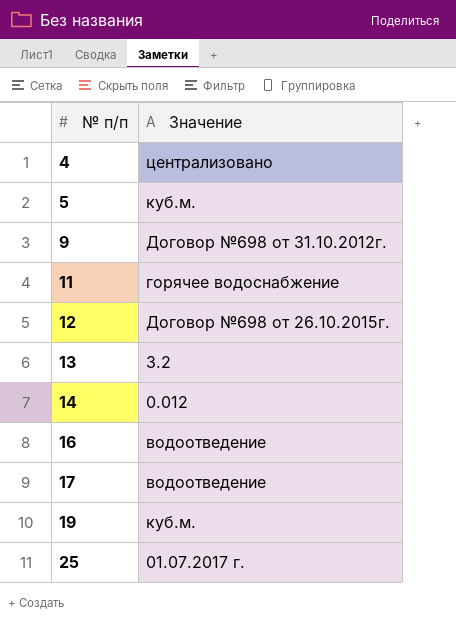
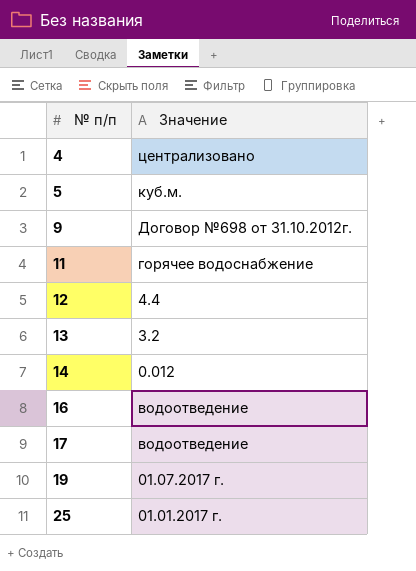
12 | Значение: Договор №698 от 26.10.2015г. -> 4.4
19 | Значение: куб.м. -> 01.07.2017 г.
25 | Значение: 01.07.2017 г. -> 01.01.2017 г.

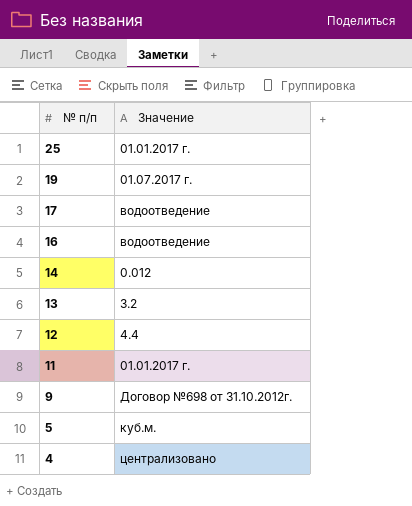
row order: № п/п ascending -> № п/п descending
11 | Значение: горячее водоснабжение -> 01.01.2017 г.

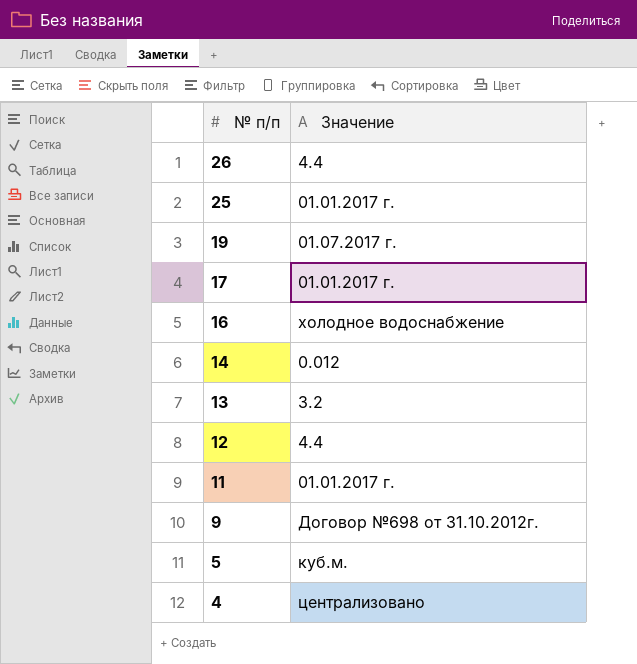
row 26: none -> 4.4
17 | Значение: водоотведение -> 01.01.2017 г.
16 | Значение: водоотведение -> холодное водоснабжение

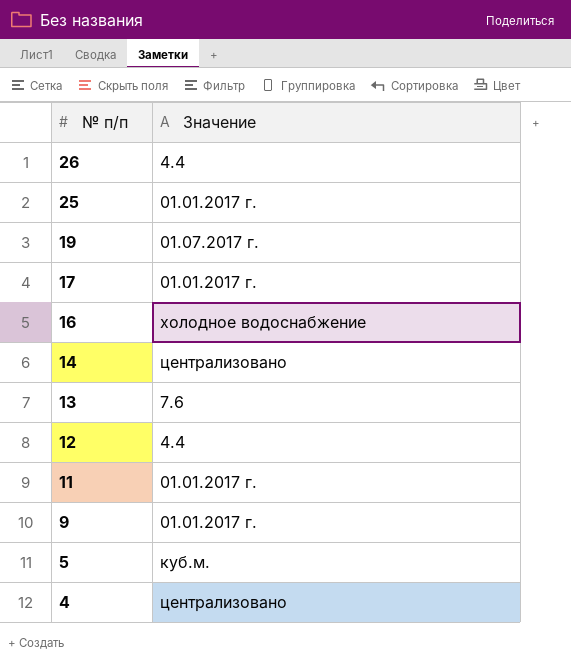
14 | Значение: 0.012 -> централизовано
13 | Значение: 3.2 -> 7.6
9 | Значение: Договор №698 от 31.10.2012г. -> 01.01.2017 г.

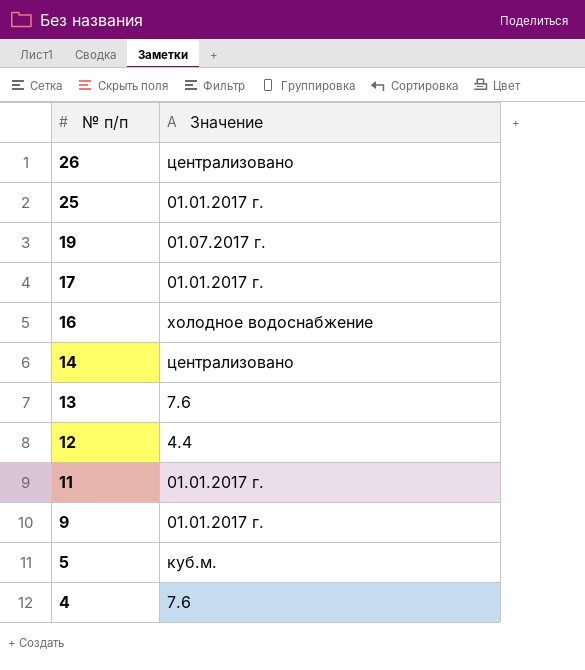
26 | Значение: 4.4 -> централизовано
4 | Значение: централизовано -> 7.6

